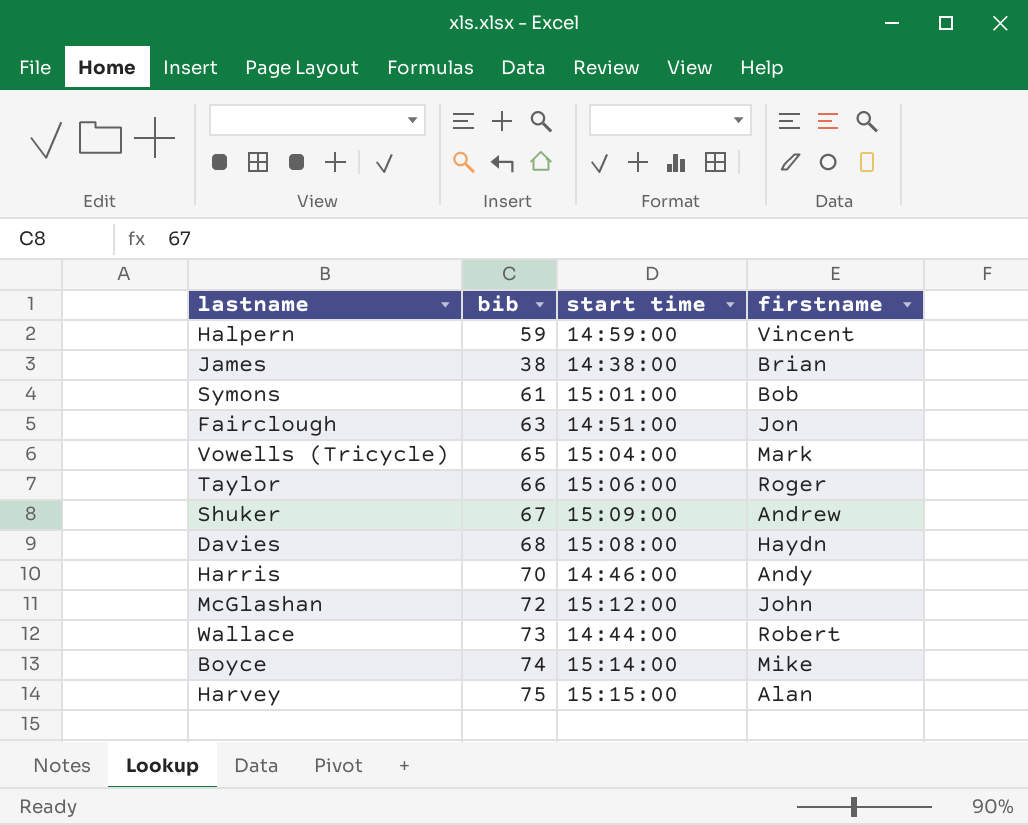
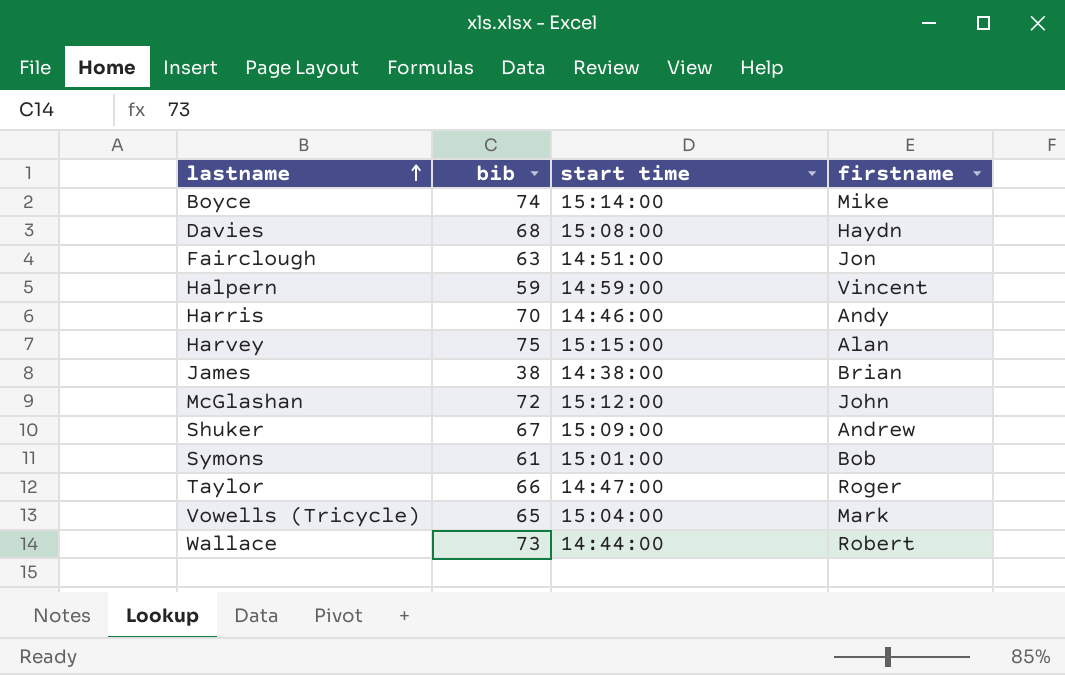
row order: none -> lastname ascending
Taylor | start time: 15:06:00 -> 14:47:00

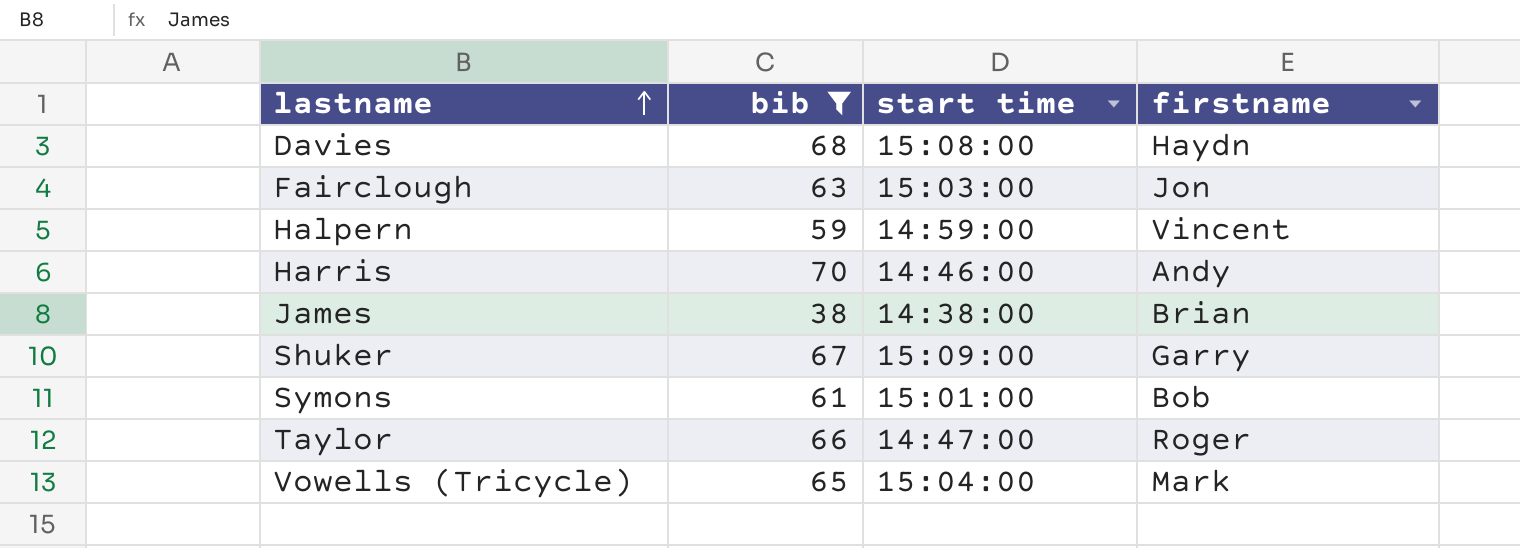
filter: none -> bib <= 70
Fairclough | start time: 14:51:00 -> 15:03:00
Shuker | firstname: Andrew -> Garry

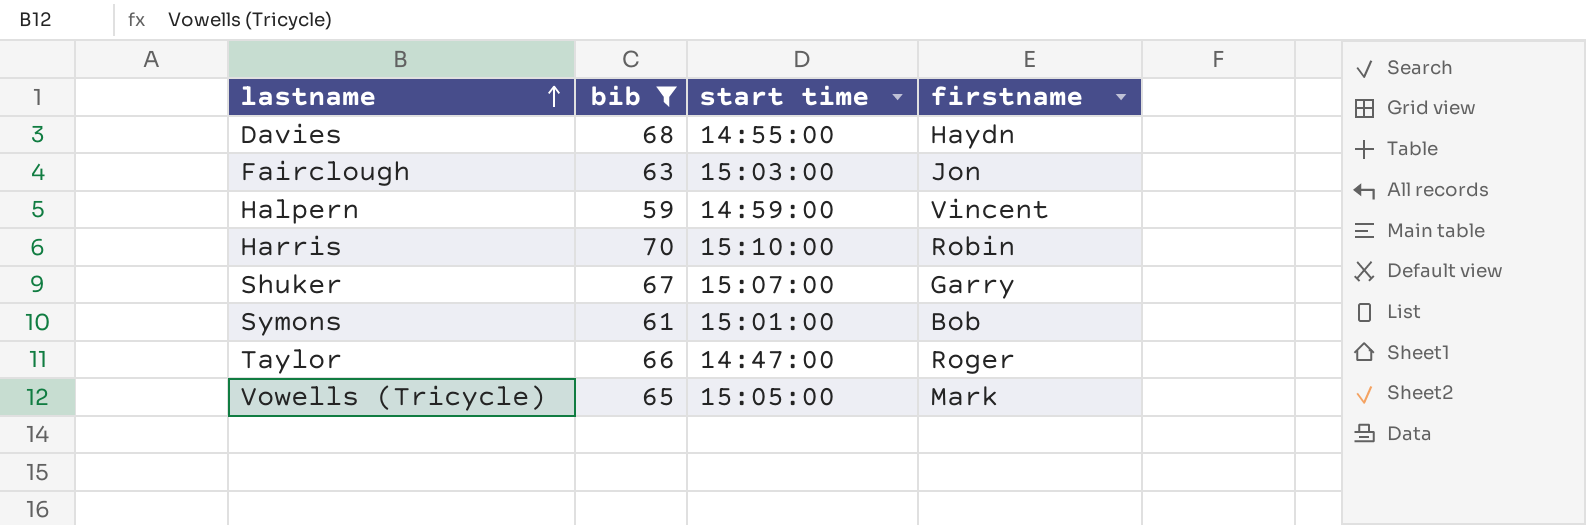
row James: 38 | 14:38:00 | Brian -> none
Davies | start time: 15:08:00 -> 14:55:00
Harris | start time: 14:46:00 -> 15:10:00
Harris | firstname: Andy -> Robin
Shuker | start time: 15:09:00 -> 15:07:00
Vowells (Tricycle) | start time: 15:04:00 -> 15:05:00

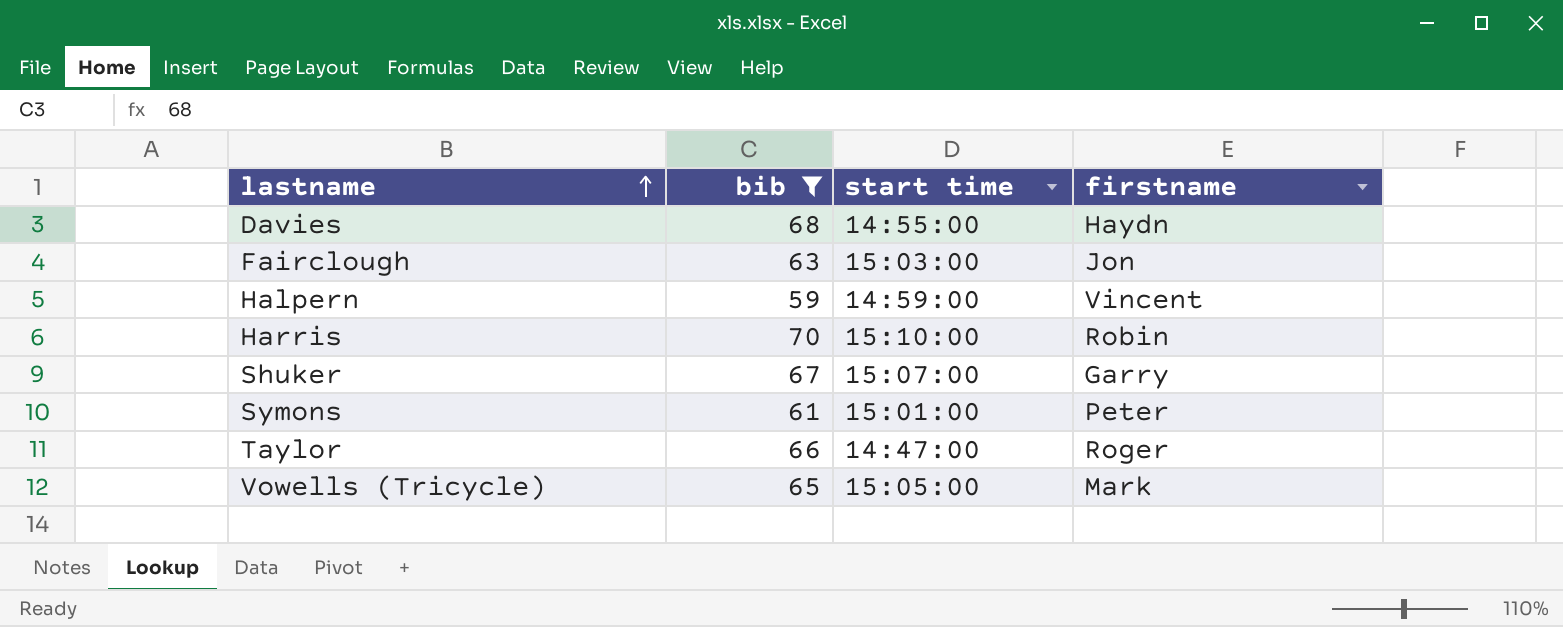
Symons | firstname: Bob -> Peter

